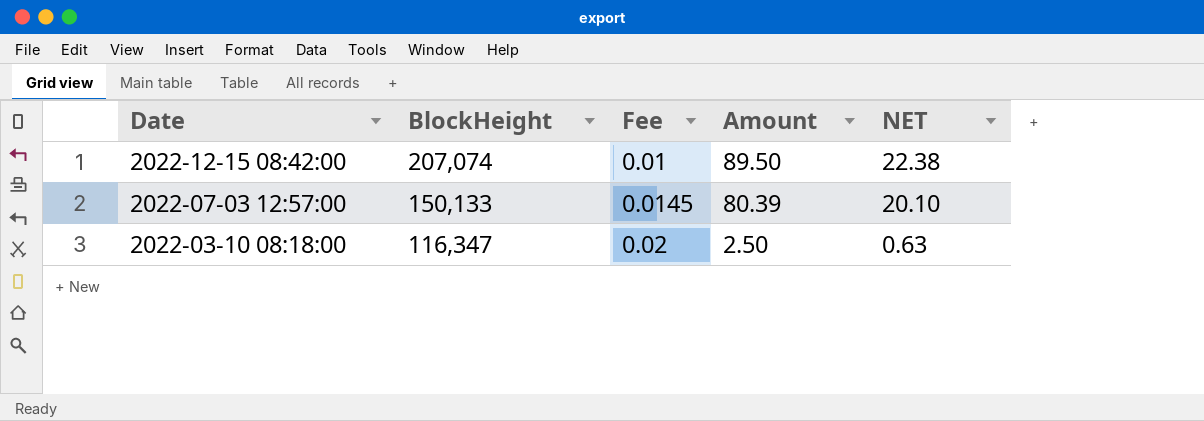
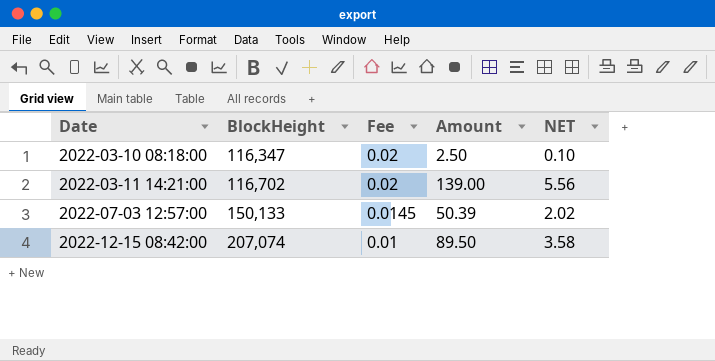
row order: Date descending -> Date ascending
column NET | formula: [Amount] * 0.25 -> [Amount] * 0.04
row 2022-03-11 14:21:00: none -> 116,702 | 0.02 | 139.00 | 5.56
2022-07-03 12:57:00 | Amount: 80.39 -> 50.39

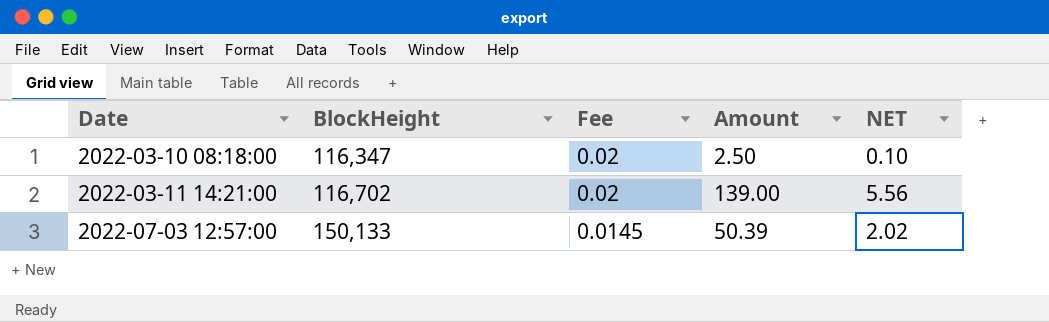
row 2022-12-15 08:42:00: 207,074 | 0.01 | 89.50 | 3.58 -> none

